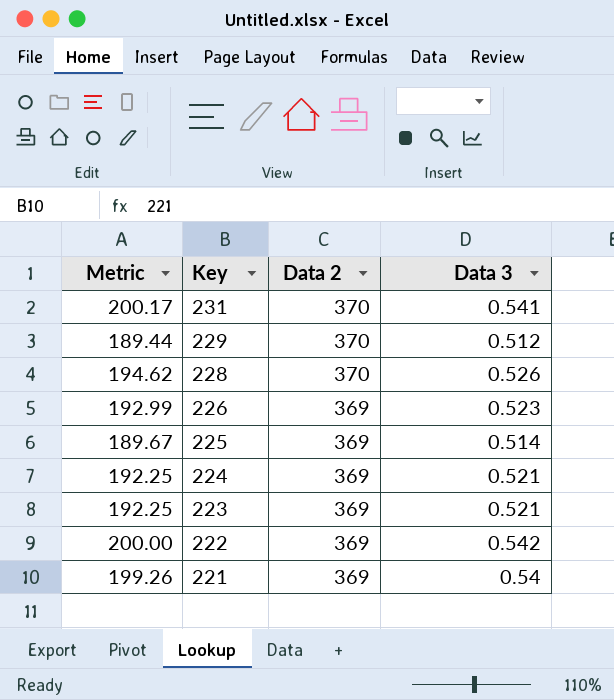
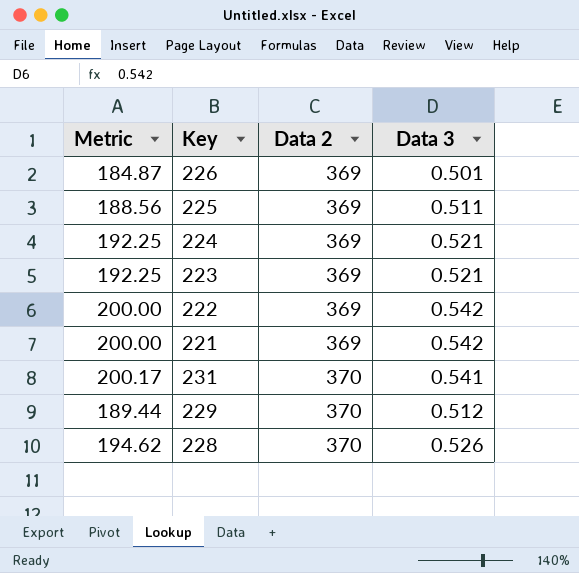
row order: Key descending -> Data 2 ascending
226 | Metric: 192.99 -> 184.87
226 | Data 3: 0.523 -> 0.501
225 | Metric: 189.67 -> 188.56
225 | Data 3: 0.514 -> 0.511
221 | Metric: 199.26 -> 200.00
221 | Data 3: 0.54 -> 0.542

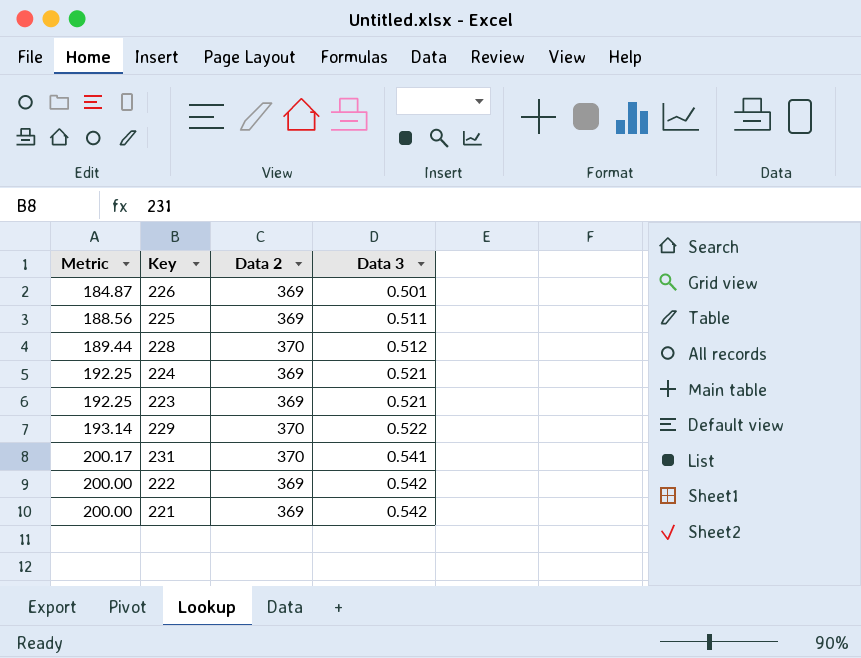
row order: Data 2 ascending -> Data 3 ascending
228 | Metric: 194.62 -> 189.44
228 | Data 3: 0.526 -> 0.512
229 | Metric: 189.44 -> 193.14
229 | Data 3: 0.512 -> 0.522

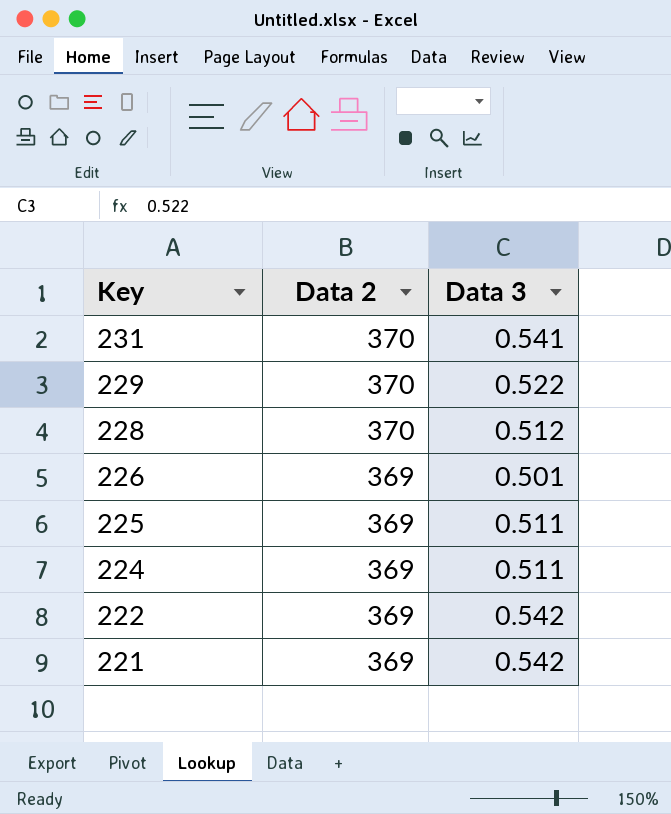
row order: Data 3 ascending -> Key descending
column Metric | formula: [Data 2] * [Data 3] -> none
row 223: 192.25 | 369 | 0.521 -> none
224 | Data 3: 0.521 -> 0.511

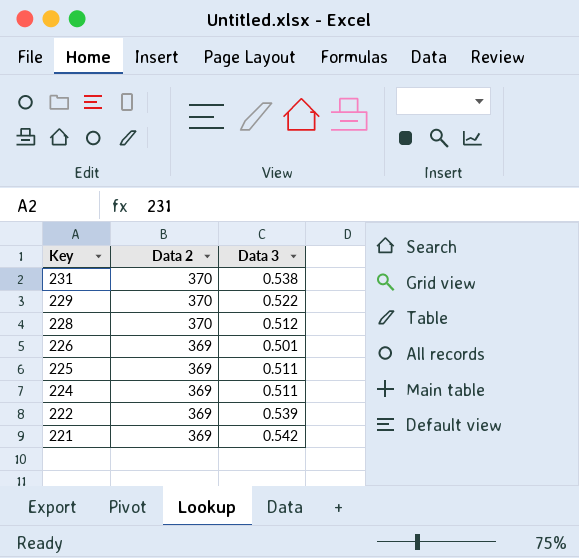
231 | Data 3: 0.541 -> 0.538
222 | Data 3: 0.542 -> 0.539

